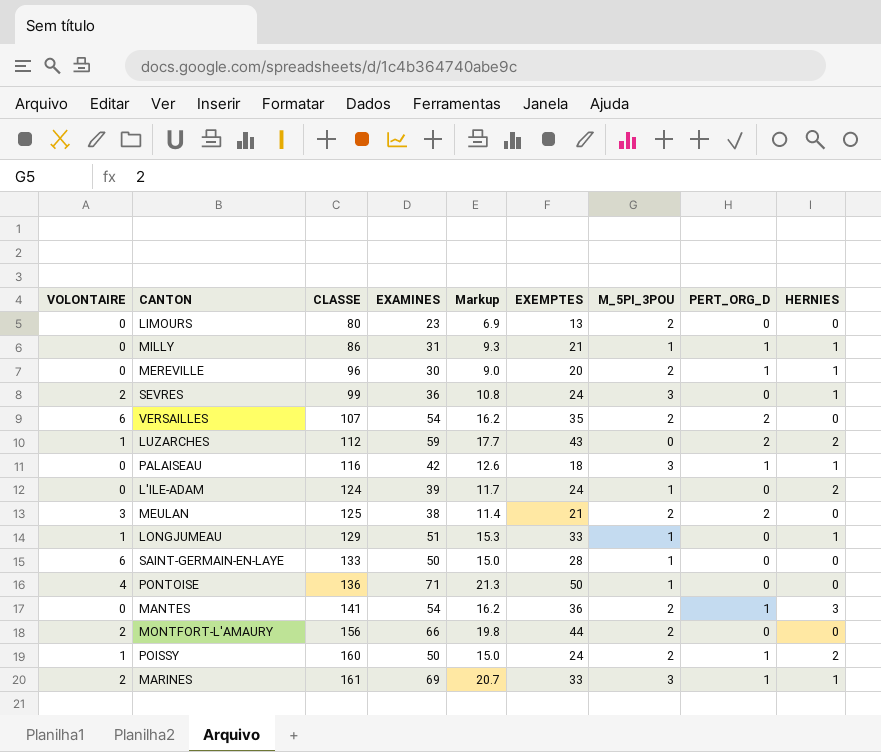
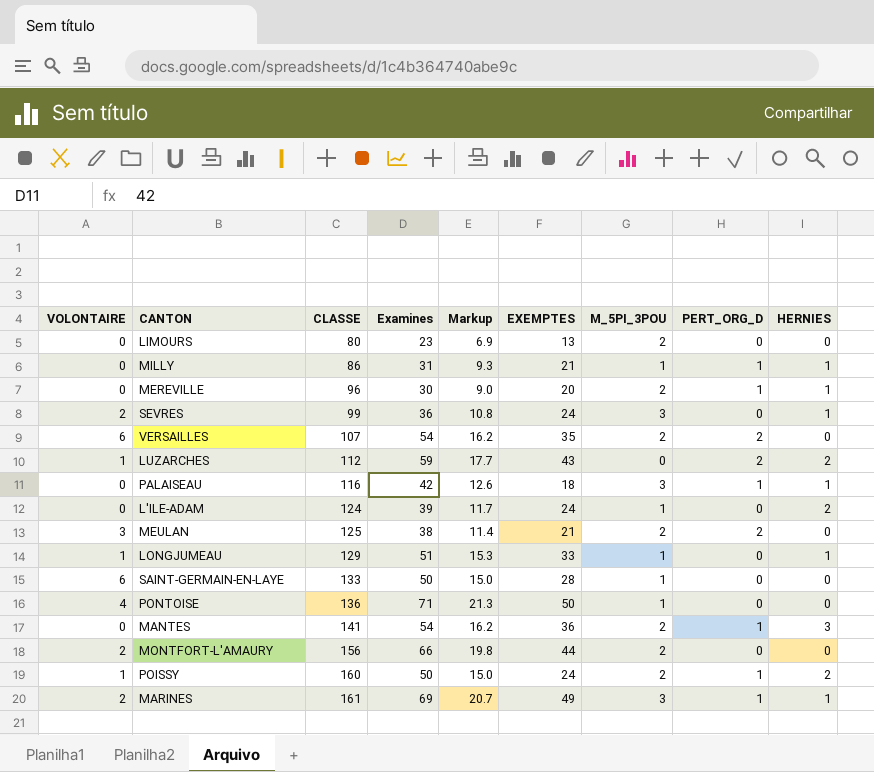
column name: EXAMINES -> Examines
MARINES | EXEMPTES: 33 -> 49

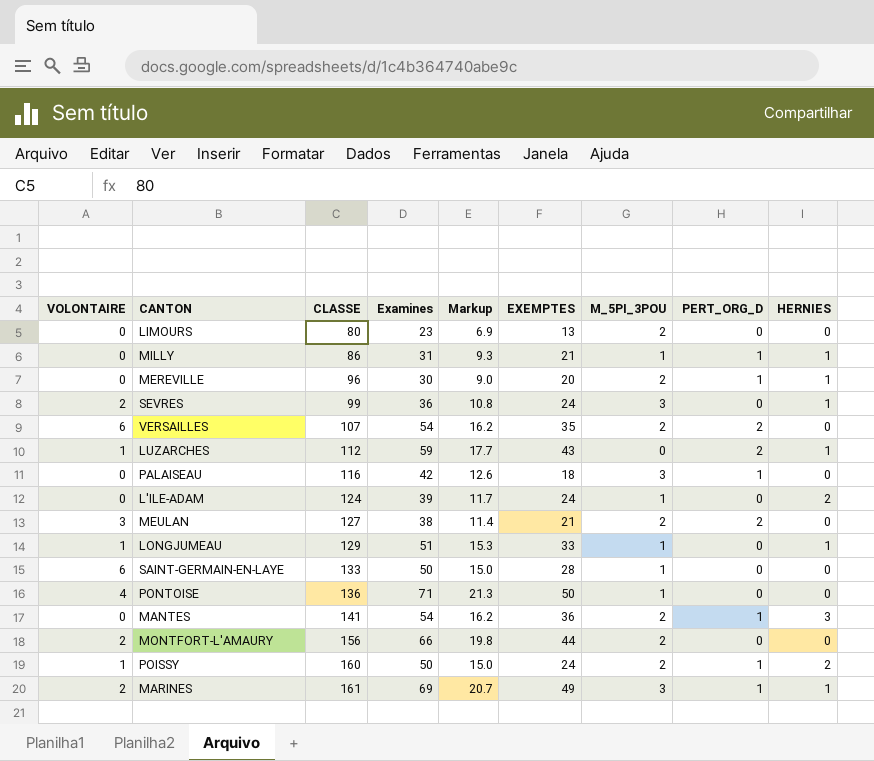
LUZARCHES | HERNIES: 2 -> 1
PALAISEAU | HERNIES: 1 -> 0
MEULAN | CLASSE: 125 -> 127

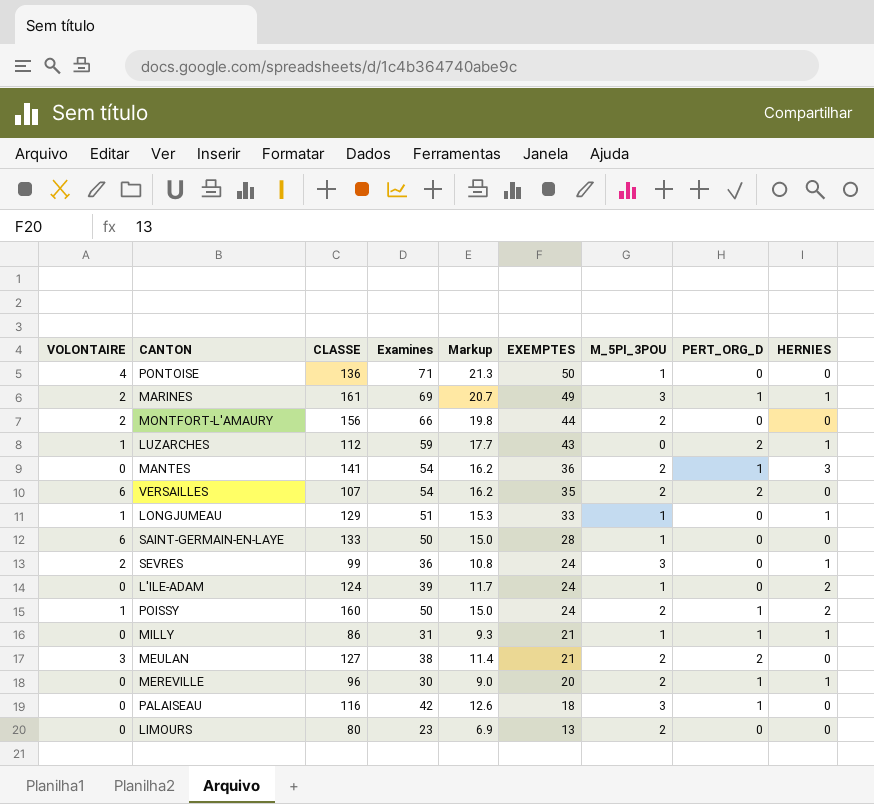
row order: CLASSE ascending -> EXEMPTES descending

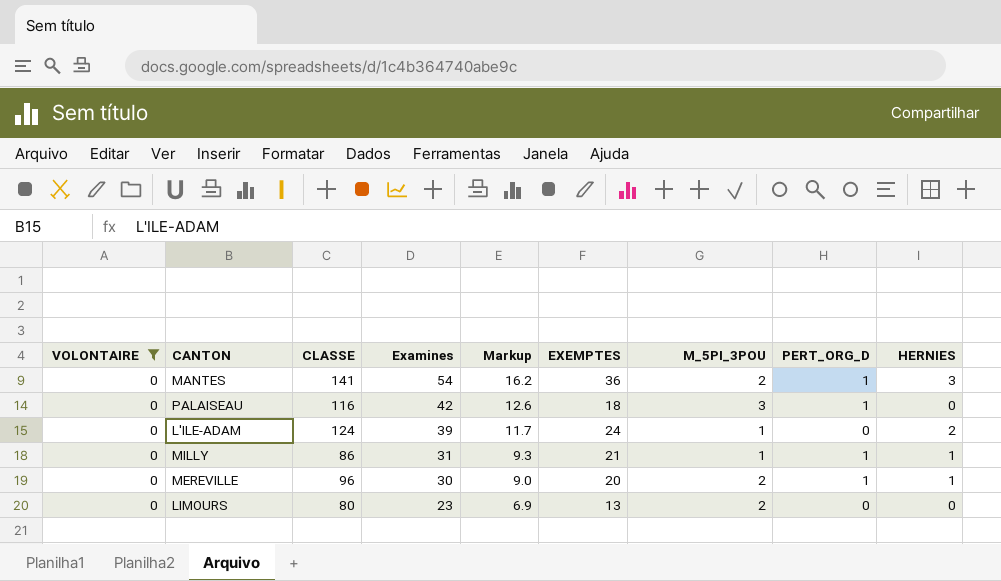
filter: none -> VOLONTAIRE = 0
row order: EXEMPTES descending -> Examines descending

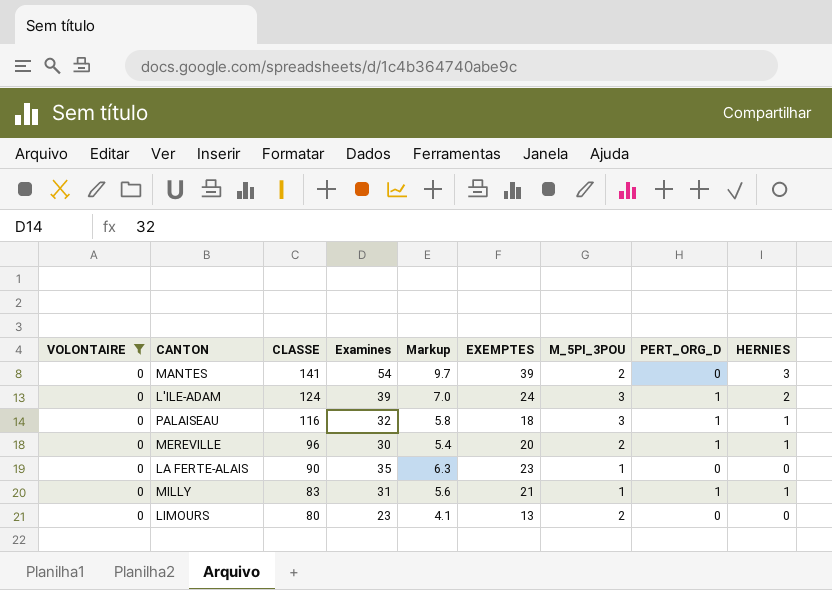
row order: Examines descending -> CLASSE descending
column Markup | formula: [Examines] * 0.3 -> [Examines] * 0.18
MANTES | EXEMPTES: 36 -> 39
MANTES | PERT_ORG_D: 1 -> 0
L'ILE-ADAM | M_5PI_3POU: 1 -> 3
L'ILE-ADAM | PERT_ORG_D: 0 -> 1
PALAISEAU | Examines: 42 -> 32
PALAISEAU | HERNIES: 0 -> 1
row LA FERTE-ALAIS: none -> 0 | 90 | 35 | 6.3 | 23 | 1 | 0 | 0
MILLY | CLASSE: 86 -> 83

